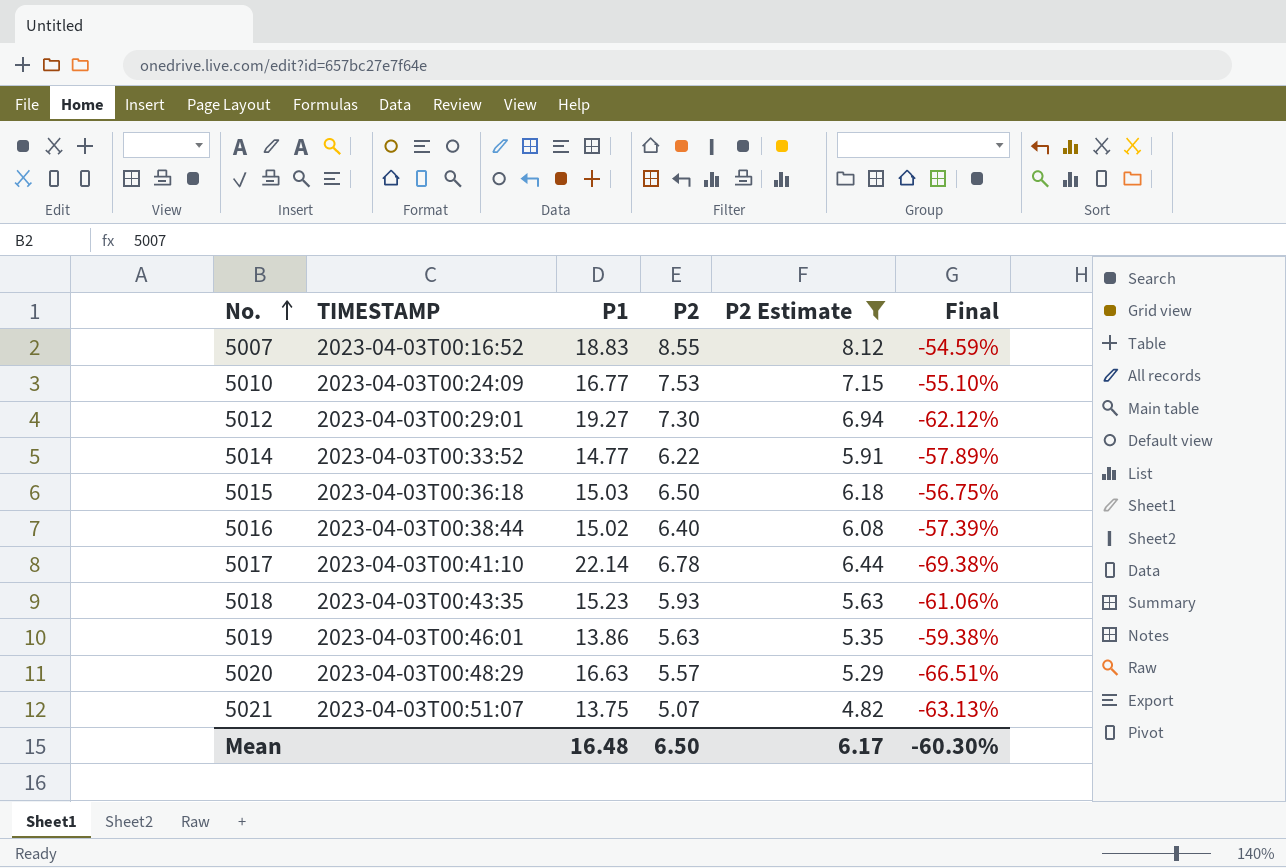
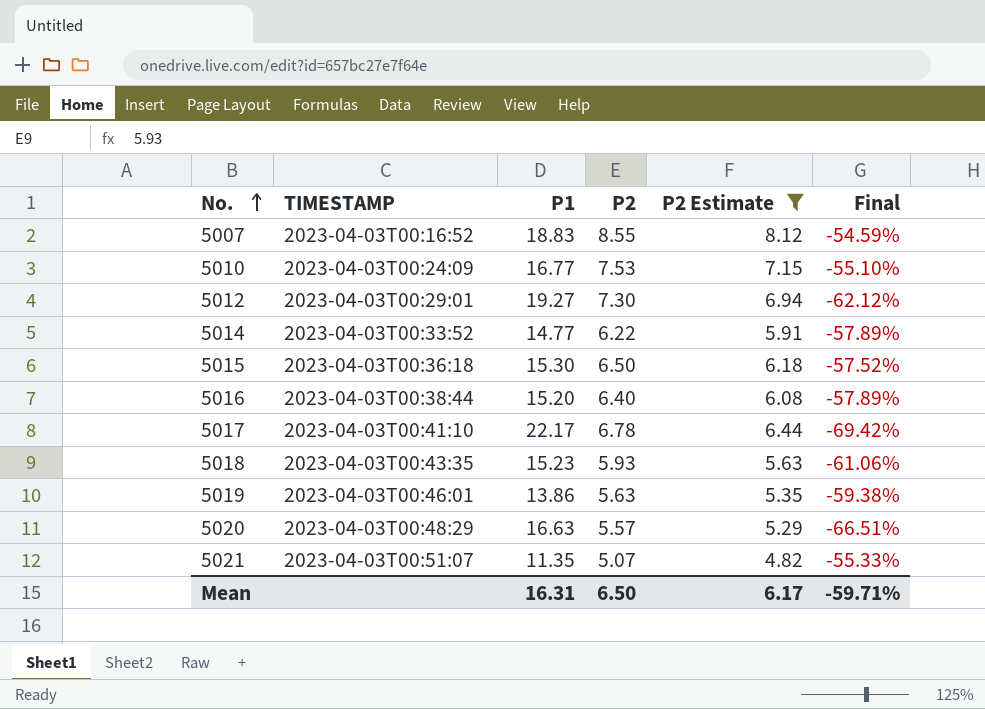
5015 | P1: 15.03 -> 15.30
5015 | Final: -56.75% -> -57.52%
5016 | P1: 15.02 -> 15.20
5016 | Final: -57.39% -> -57.89%
5017 | P1: 22.14 -> 22.17
5017 | Final: -69.38% -> -69.42%
5021 | P1: 13.75 -> 11.35
5021 | Final: -63.13% -> -55.33%
Mean | P1: 16.48 -> 16.31
Mean | Final: -60.30% -> -59.71%

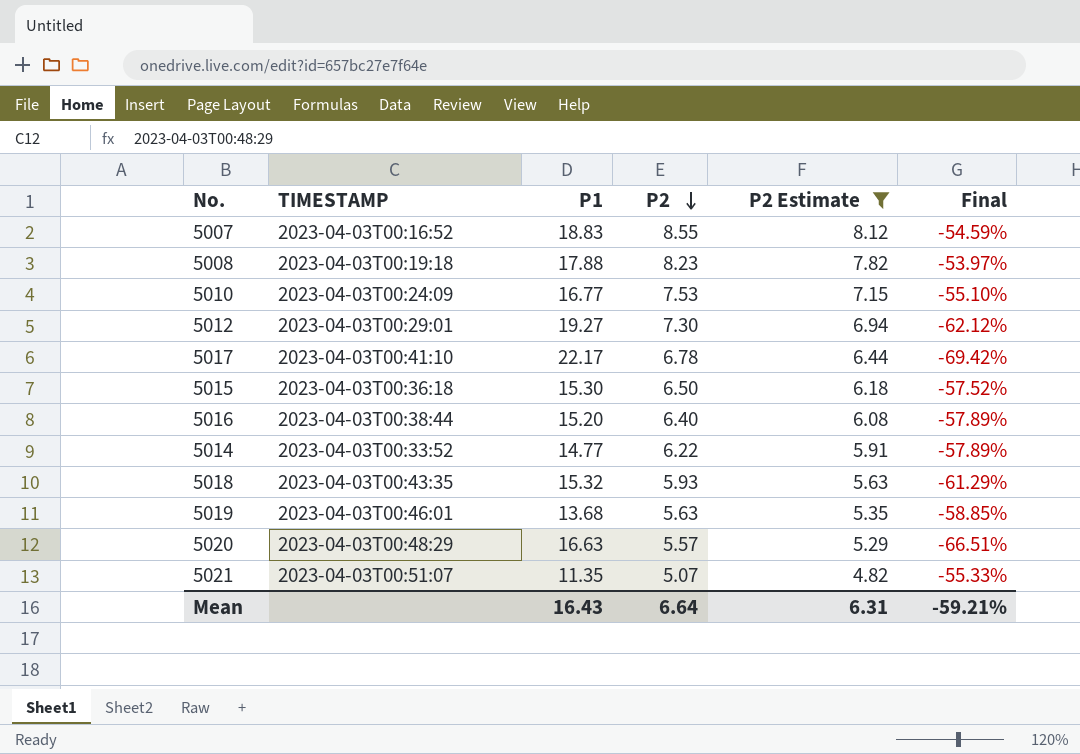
row order: No. ascending -> P2 descending
row 5008: none -> 2023-04-03T00:19:18 | 17.88 | 8.23 | 7.82 | -53.97%
5018 | P1: 15.23 -> 15.32
5018 | Final: -61.06% -> -61.29%
5019 | P1: 13.86 -> 13.68
5019 | Final: -59.38% -> -58.85%
Mean | P1: 16.31 -> 16.43
Mean | P2: 6.50 -> 6.64
Mean | P2 Estimate: 6.17 -> 6.31
Mean | Final: -59.71% -> -59.21%

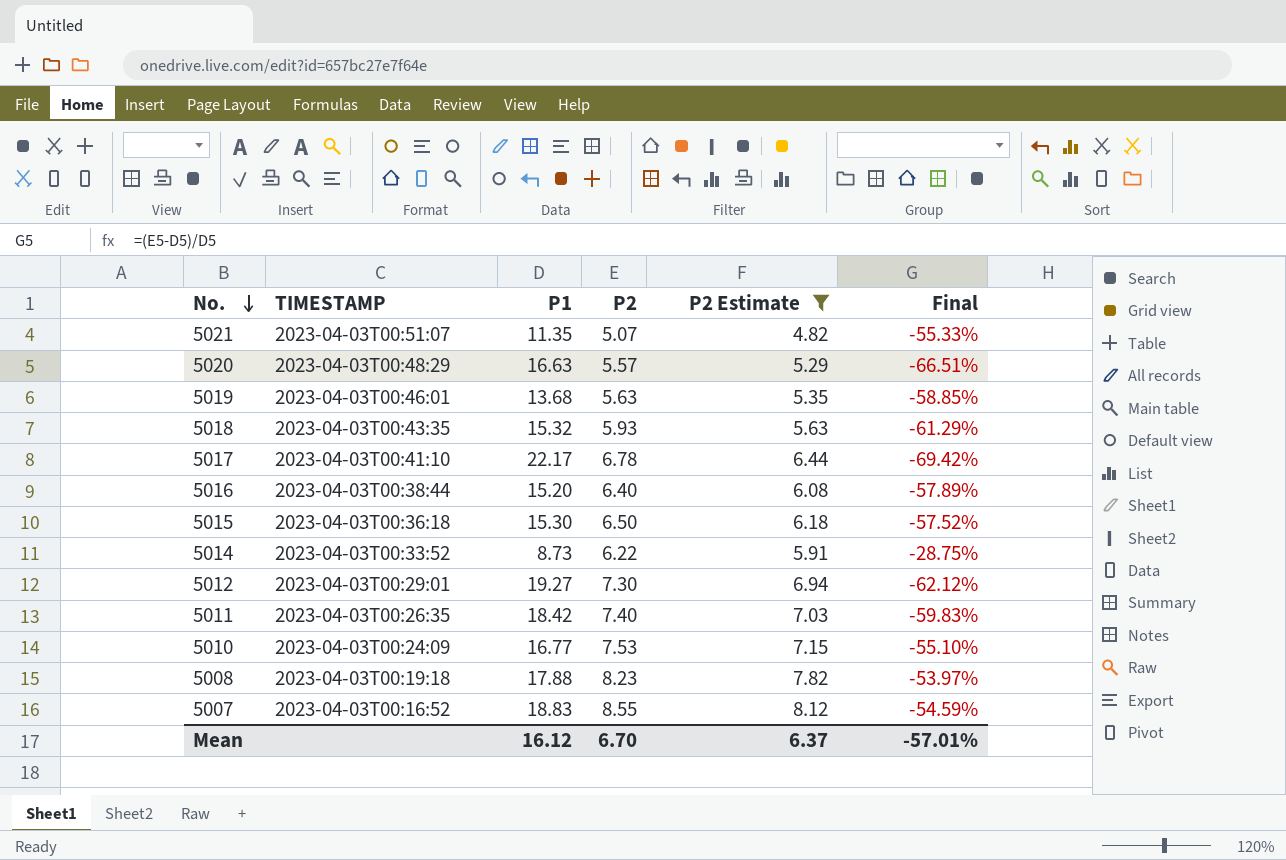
row order: P2 descending -> No. descending
5014 | P1: 14.77 -> 8.73
5014 | Final: -57.89% -> -28.75%
row 5011: none -> 2023-04-03T00:26:35 | 18.42 | 7.40 | 7.03 | -59.83%
Mean | P1: 16.43 -> 16.12
Mean | P2: 6.64 -> 6.70
Mean | P2 Estimate: 6.31 -> 6.37
Mean | Final: -59.21% -> -57.01%

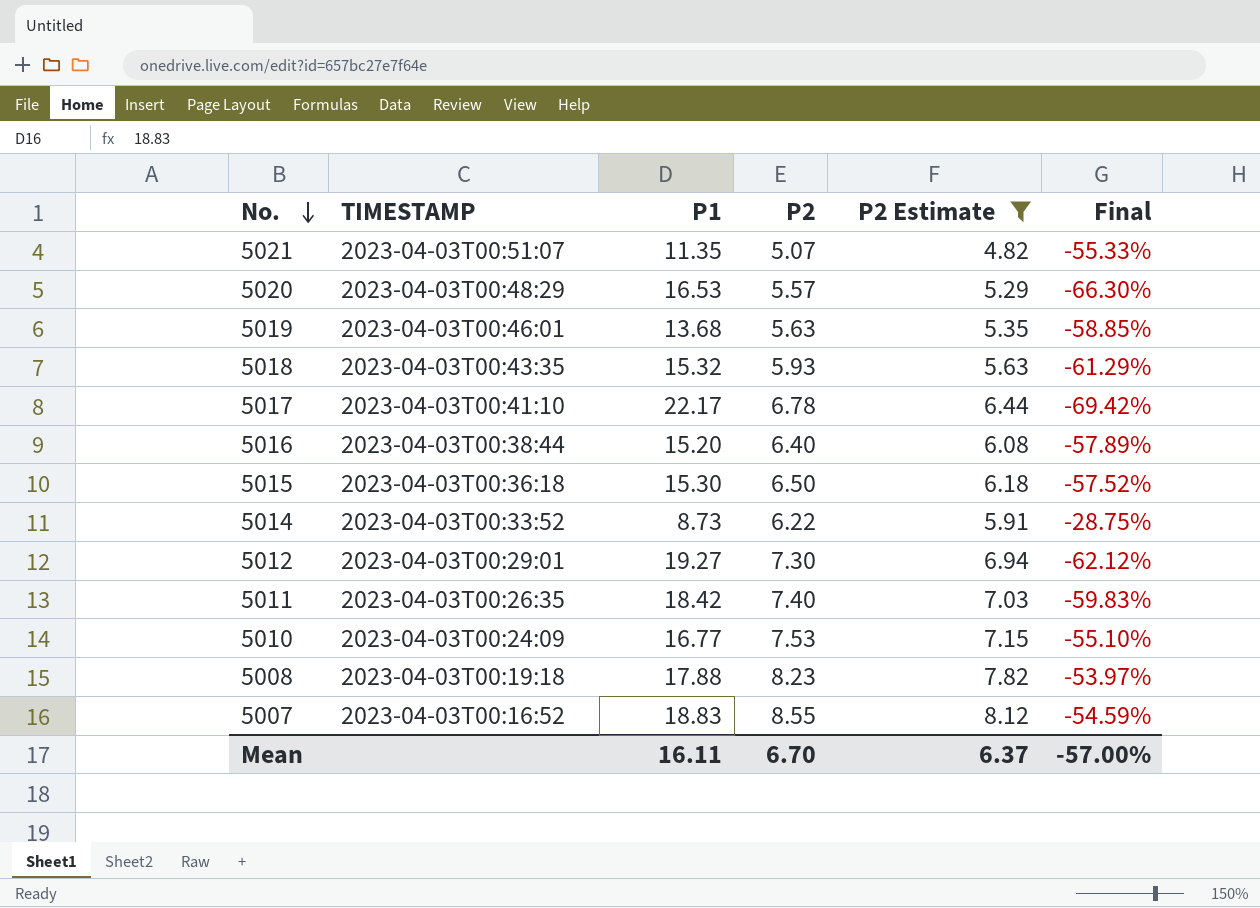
5020 | P1: 16.63 -> 16.53
5020 | Final: -66.51% -> -66.30%
Mean | P1: 16.12 -> 16.11
Mean | Final: -57.01% -> -57.00%

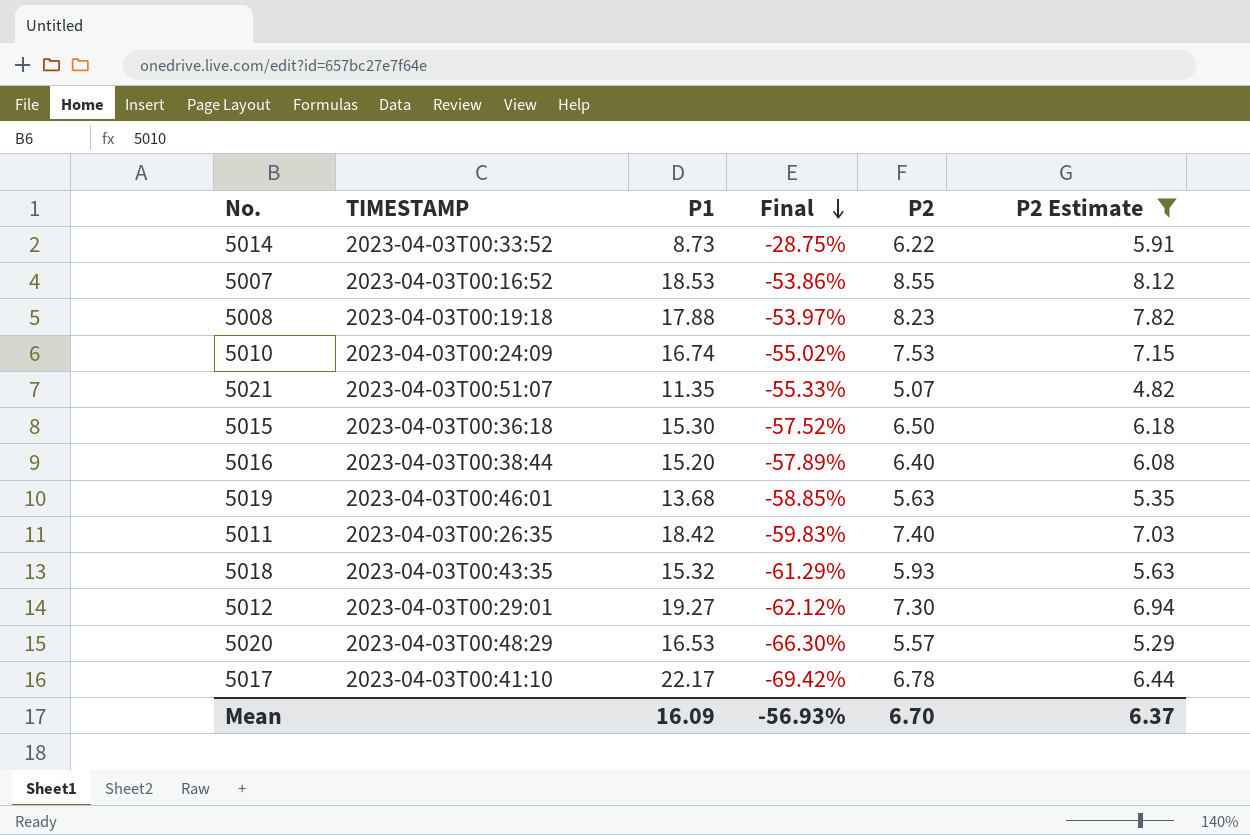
row order: No. descending -> Final descending
column Final | position: 6 -> 4
5007 | P1: 18.83 -> 18.53
5007 | Final: -54.59% -> -53.86%
5010 | P1: 16.77 -> 16.74
5010 | Final: -55.10% -> -55.02%
Mean | P1: 16.11 -> 16.09
Mean | Final: -57.00% -> -56.93%

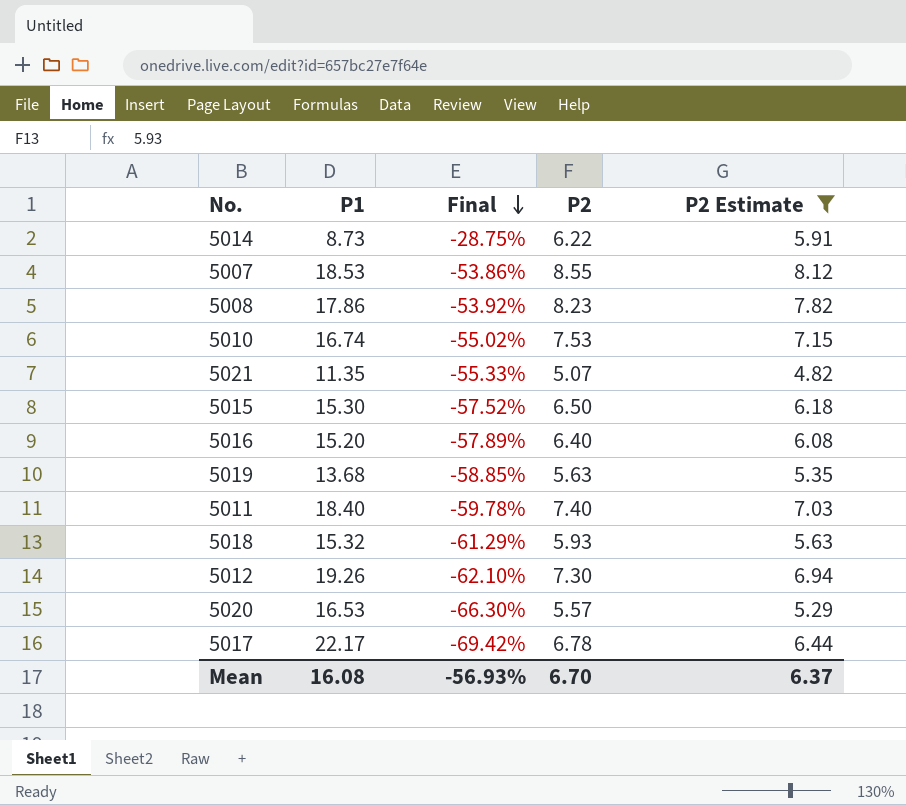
column TIMESTAMP | position: 2 -> none
5008 | P1: 17.88 -> 17.86
5008 | Final: -53.97% -> -53.92%
5011 | P1: 18.42 -> 18.40
5011 | Final: -59.83% -> -59.78%
5012 | P1: 19.27 -> 19.26
5012 | Final: -62.12% -> -62.10%
Mean | P1: 16.09 -> 16.08

